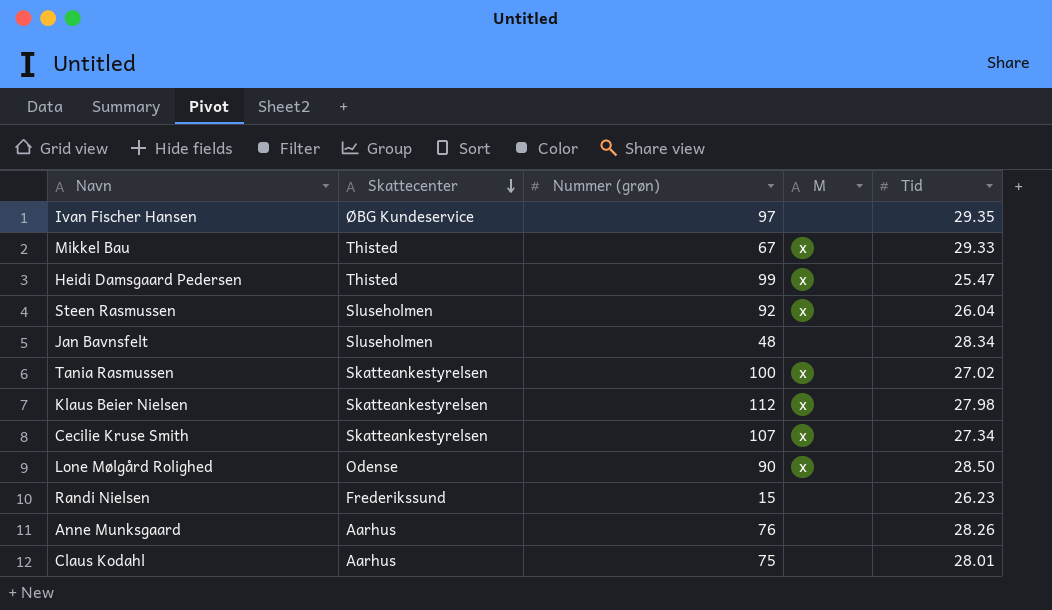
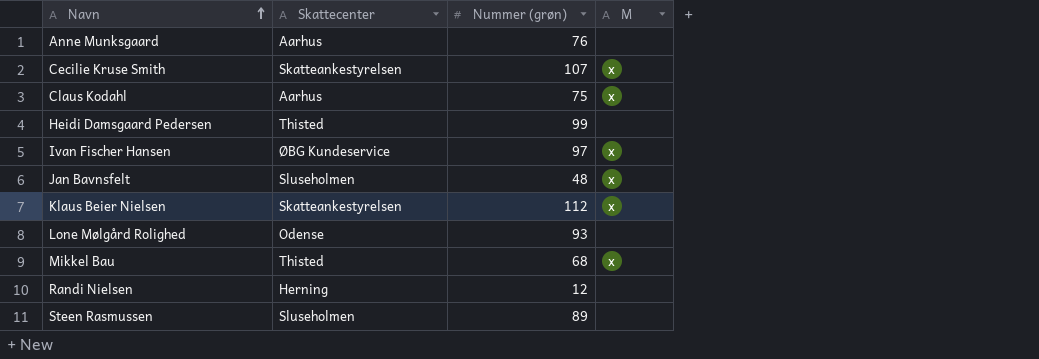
row order: Skattecenter descending -> Navn ascending
column Tid | position: 5 -> none
row Tania Rasmussen: Skatteankestyrelsen | 100 | x | 27.02 -> none
Claus Kodahl | M: none -> x
Heidi Damsgaard Pedersen | M: x -> none
Ivan Fischer Hansen | M: none -> x
Jan Bavnsfelt | M: none -> x
Lone Mølgård Rolighed | Nummer (grøn): 90 -> 93
Lone Mølgård Rolighed | M: x -> none
Mikkel Bau | Nummer (grøn): 67 -> 68
Randi Nielsen | Skattecenter: Frederikssund -> Herning
Randi Nielsen | Nummer (grøn): 15 -> 12
Steen Rasmussen | Nummer (grøn): 92 -> 89
Steen Rasmussen | M: x -> none

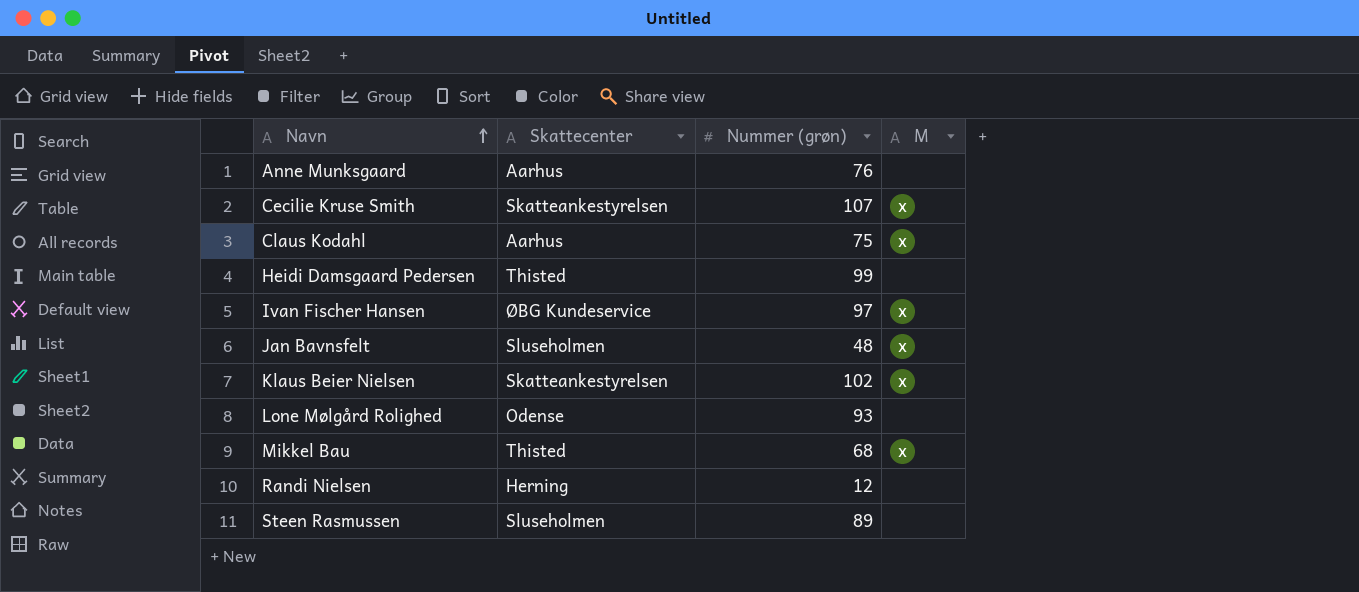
Klaus Beier Nielsen | Nummer (grøn): 112 -> 102

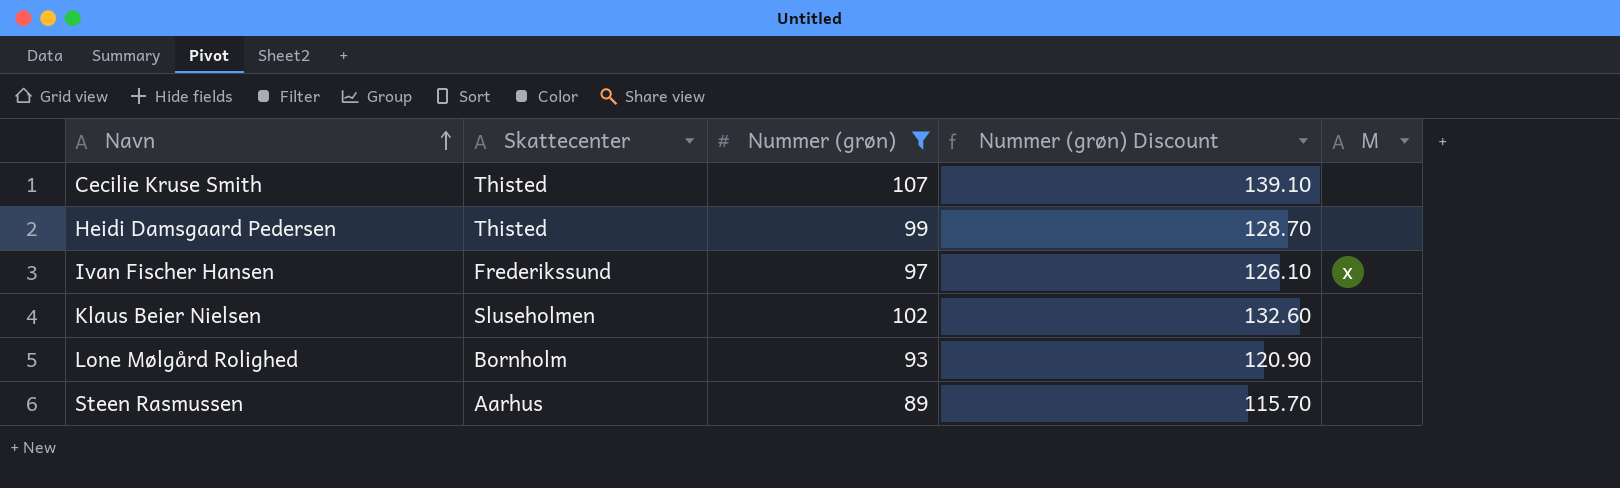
filter: none -> Nummer (grøn) >= 89
column Nummer (grøn) Discount | formula: none -> [Nummer (grøn)] * 1.3
Cecilie Kruse Smith | Skattecenter: Skatteankestyrelsen -> Thisted
Cecilie Kruse Smith | M: x -> none
Ivan Fischer Hansen | Skattecenter: ØBG Kundeservice -> Frederikssund
Klaus Beier Nielsen | Skattecenter: Skatteankestyrelsen -> Sluseholmen
Klaus Beier Nielsen | M: x -> none
Lone Mølgård Rolighed | Skattecenter: Odense -> Bornholm
Steen Rasmussen | Skattecenter: Sluseholmen -> Aarhus

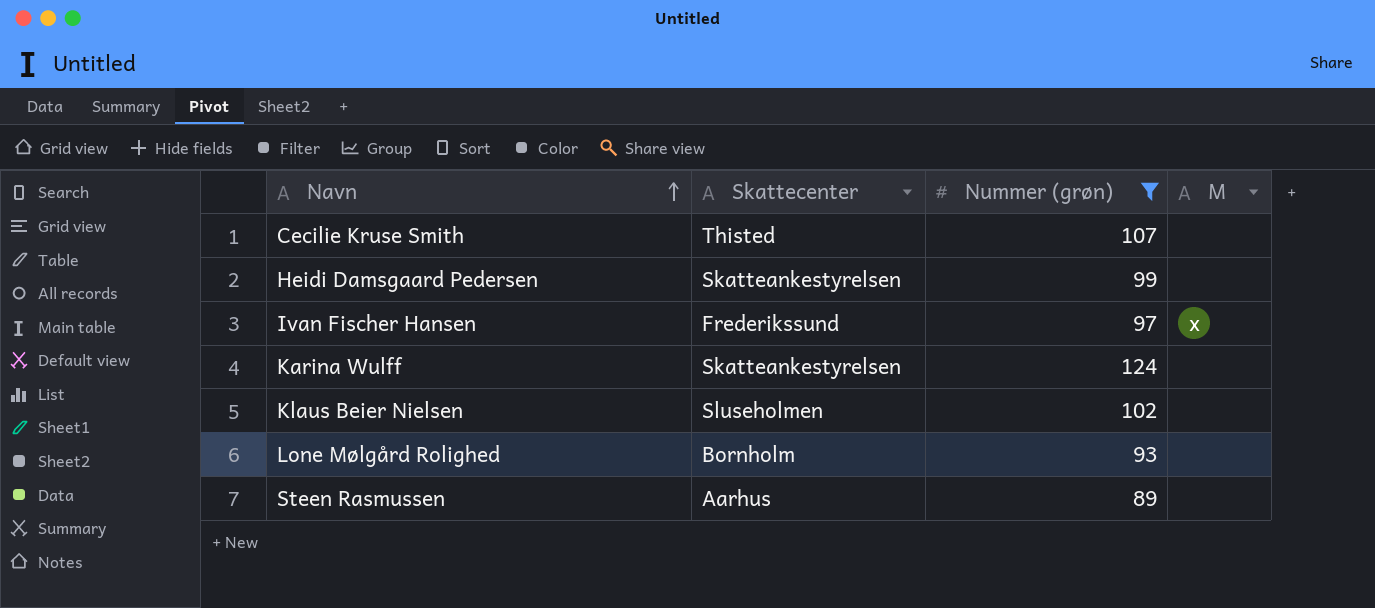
column Nummer (grøn) Discount | formula: [Nummer (grøn)] * 1.3 -> none
Heidi Damsgaard Pedersen | Skattecenter: Thisted -> Skatteankestyrelsen
row Karina Wulff: none -> Skatteankestyrelsen | 124 | none

